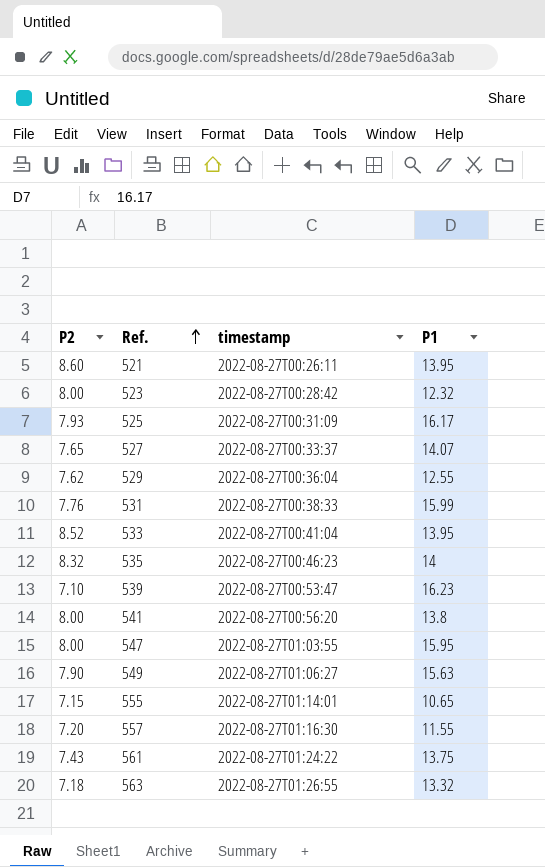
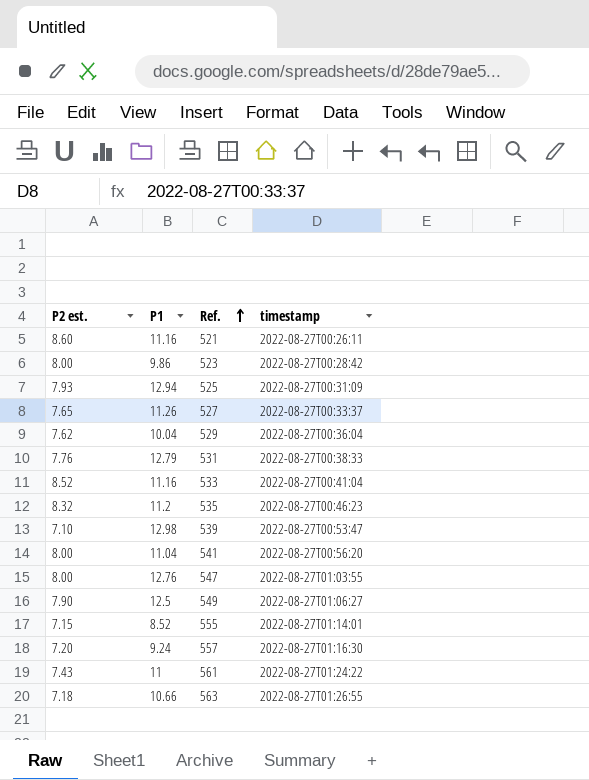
column name: P2 -> P2 est.
column P1 | position: 4 -> 2
521 | P1: 13.95 -> 11.16
523 | P1: 12.32 -> 9.86
525 | P1: 16.17 -> 12.94
527 | P1: 14.07 -> 11.26
529 | P1: 12.55 -> 10.04
531 | P1: 15.99 -> 12.79
533 | P1: 13.95 -> 11.16
535 | P1: 14 -> 11.2
539 | P1: 16.23 -> 12.98
541 | P1: 13.8 -> 11.04
547 | P1: 15.95 -> 12.76
549 | P1: 15.63 -> 12.5
555 | P1: 10.65 -> 8.52
557 | P1: 11.55 -> 9.24
561 | P1: 13.75 -> 11
563 | P1: 13.32 -> 10.66

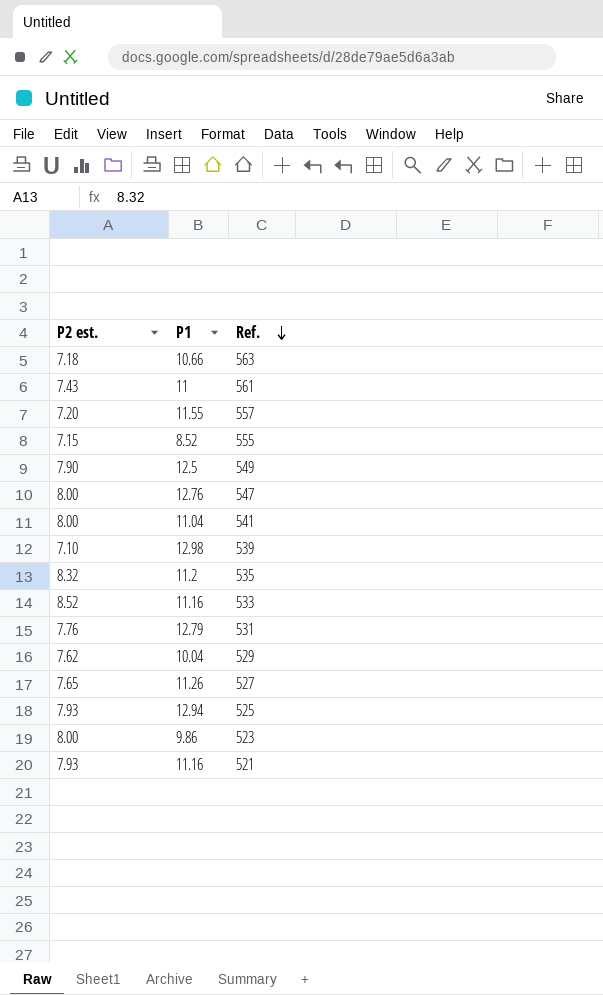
row order: Ref. ascending -> Ref. descending
column timestamp | position: 4 -> none
557 | P1: 9.24 -> 11.55
521 | P2 est.: 8.60 -> 7.93

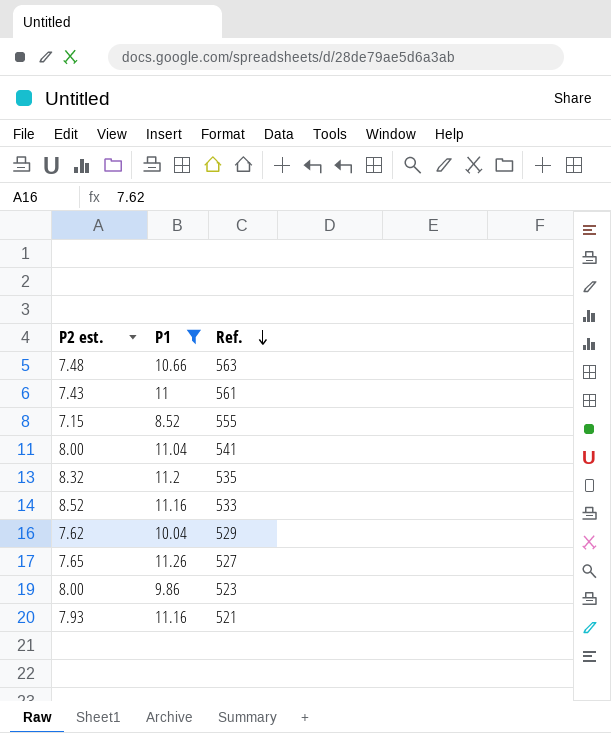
filter: none -> P1 <= 11.26
563 | P2 est.: 7.18 -> 7.48

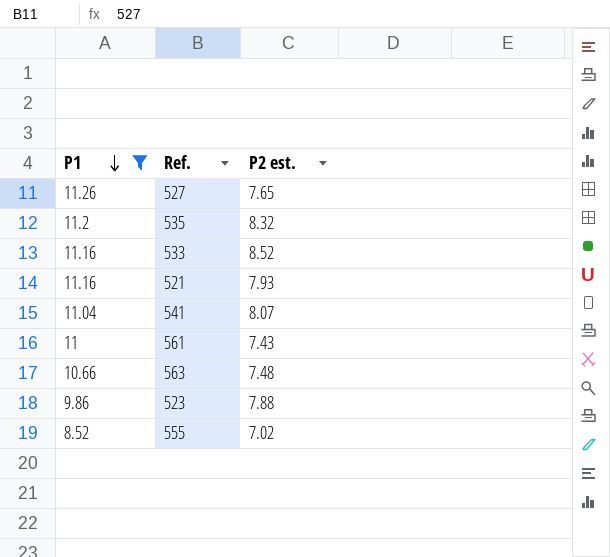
row order: Ref. descending -> P1 descending
column P2 est. | position: 1 -> 3
row 529: 7.62 | 10.04 -> none
541 | P2 est.: 8.00 -> 8.07
523 | P2 est.: 8.00 -> 7.88
555 | P2 est.: 7.15 -> 7.02

